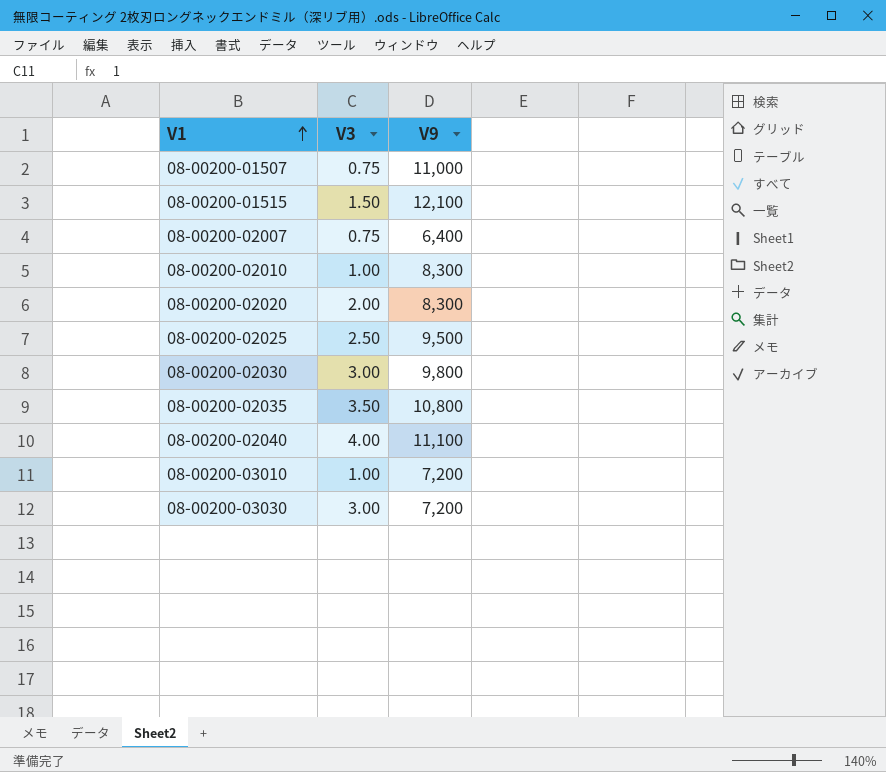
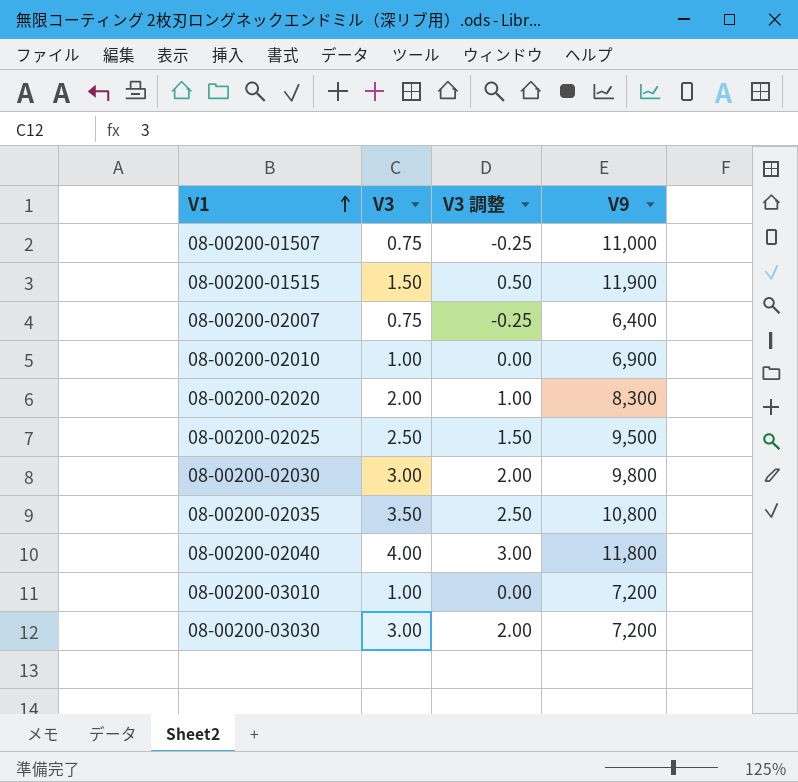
column V3 調整 | formula: none -> [V3] - 1
08-00200-01515 | V9: 12,100 -> 11,900
08-00200-02010 | V9: 8,300 -> 6,900
08-00200-02040 | V9: 11,100 -> 11,800

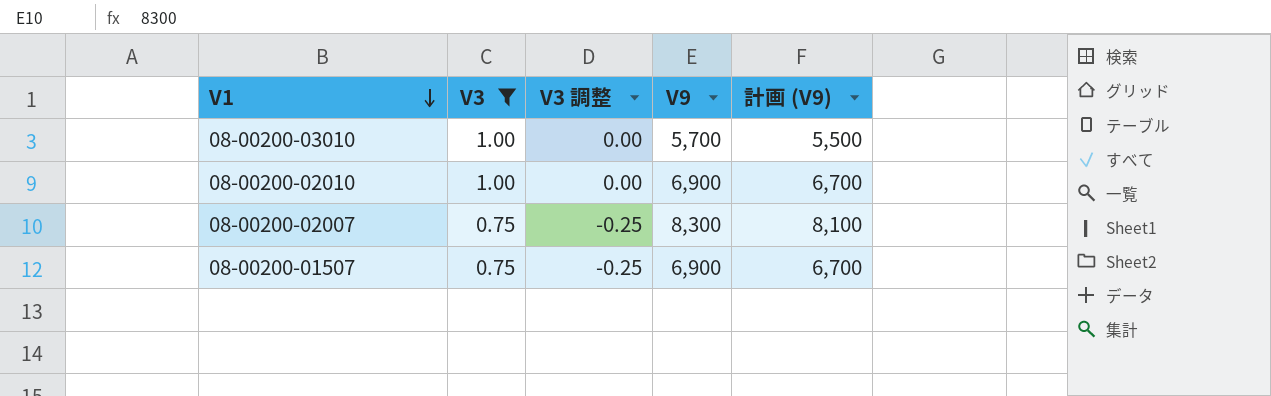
filter: none -> V3 <= 1.00
row order: V1 ascending -> V1 descending
column 計画 (V9) | formula: none -> [V9] - 200
08-00200-03010 | V9: 7,200 -> 5,700
08-00200-02007 | V9: 6,400 -> 8,300
08-00200-01507 | V9: 11,000 -> 6,900

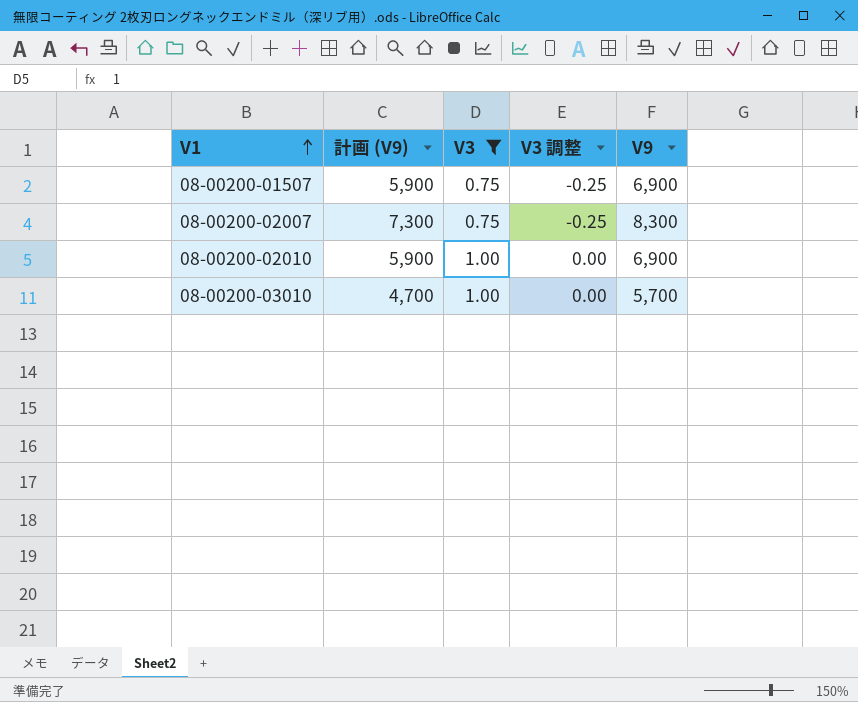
row order: V1 descending -> V1 ascending
column 計画 (V9) | formula: [V9] - 200 -> [V9] - 1000
column 計画 (V9) | position: 5 -> 2

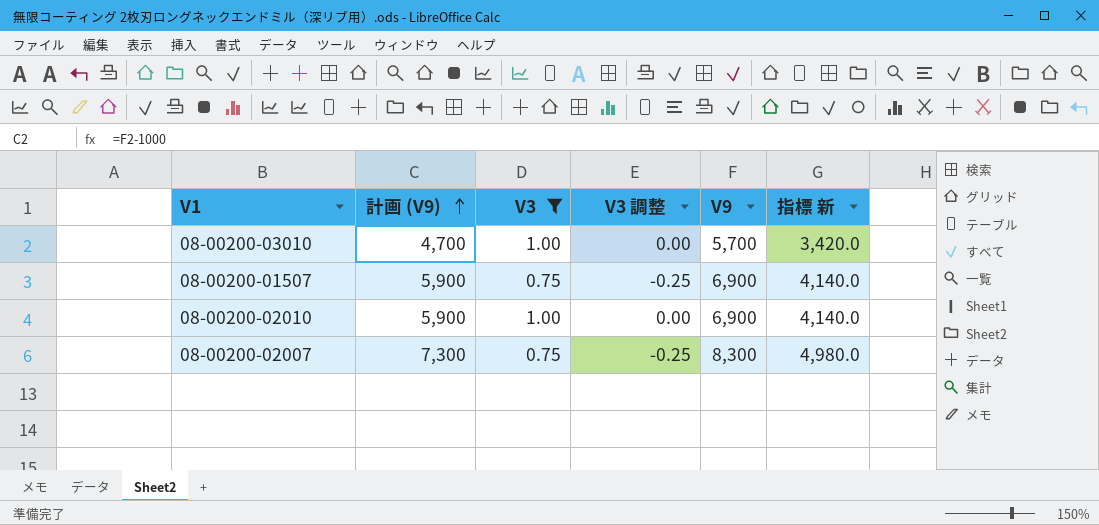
row order: V1 ascending -> 計画 (V9) ascending
column 指標 新 | formula: none -> [V9] * 0.6

